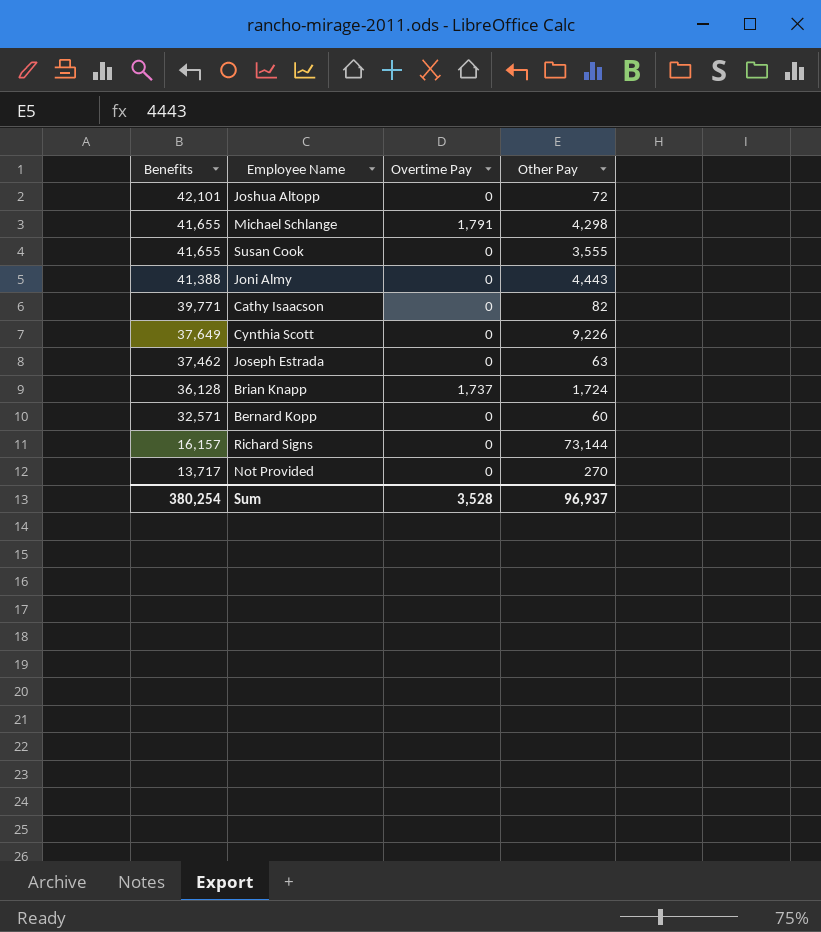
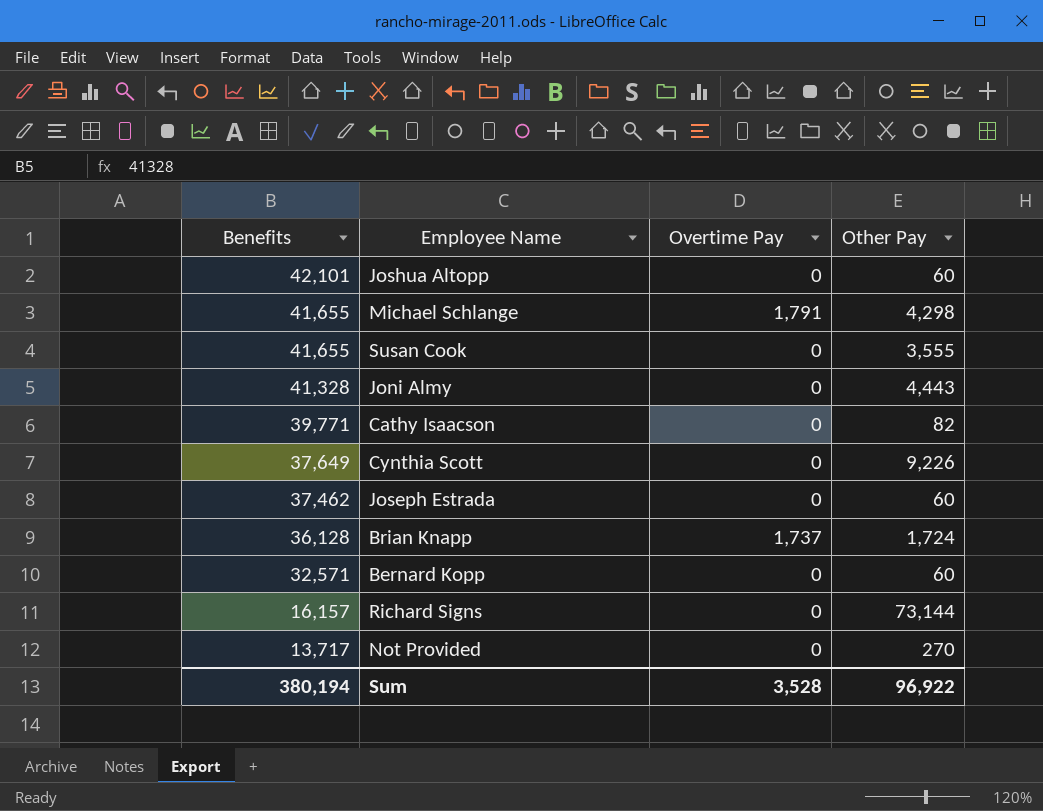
Joshua Altopp | Other Pay: 72 -> 60
Joni Almy | Benefits: 41,388 -> 41,328
Joseph Estrada | Other Pay: 63 -> 60
Sum | Benefits: 380,254 -> 380,194
Sum | Other Pay: 96,937 -> 96,922

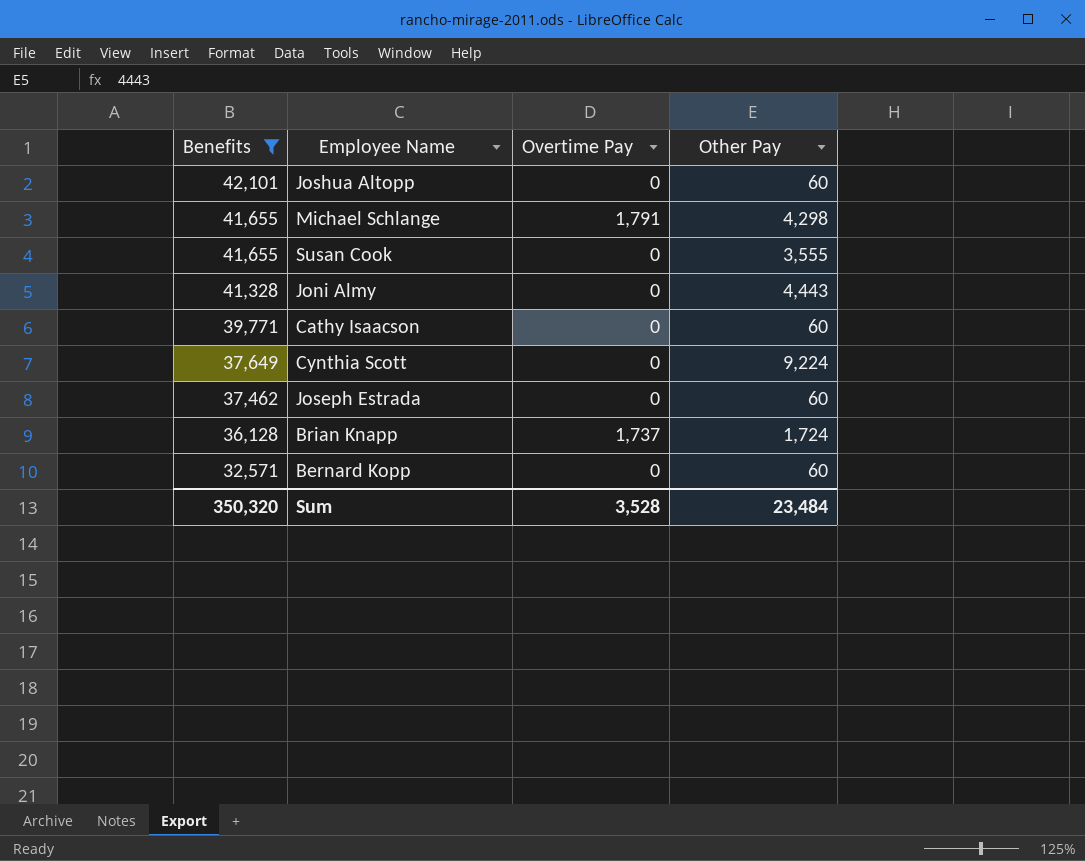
filter: none -> Benefits >= 32,571
Cathy Isaacson | Other Pay: 82 -> 60
Cynthia Scott | Other Pay: 9,226 -> 9,224
Sum | Benefits: 380,194 -> 350,320
Sum | Other Pay: 96,922 -> 23,484

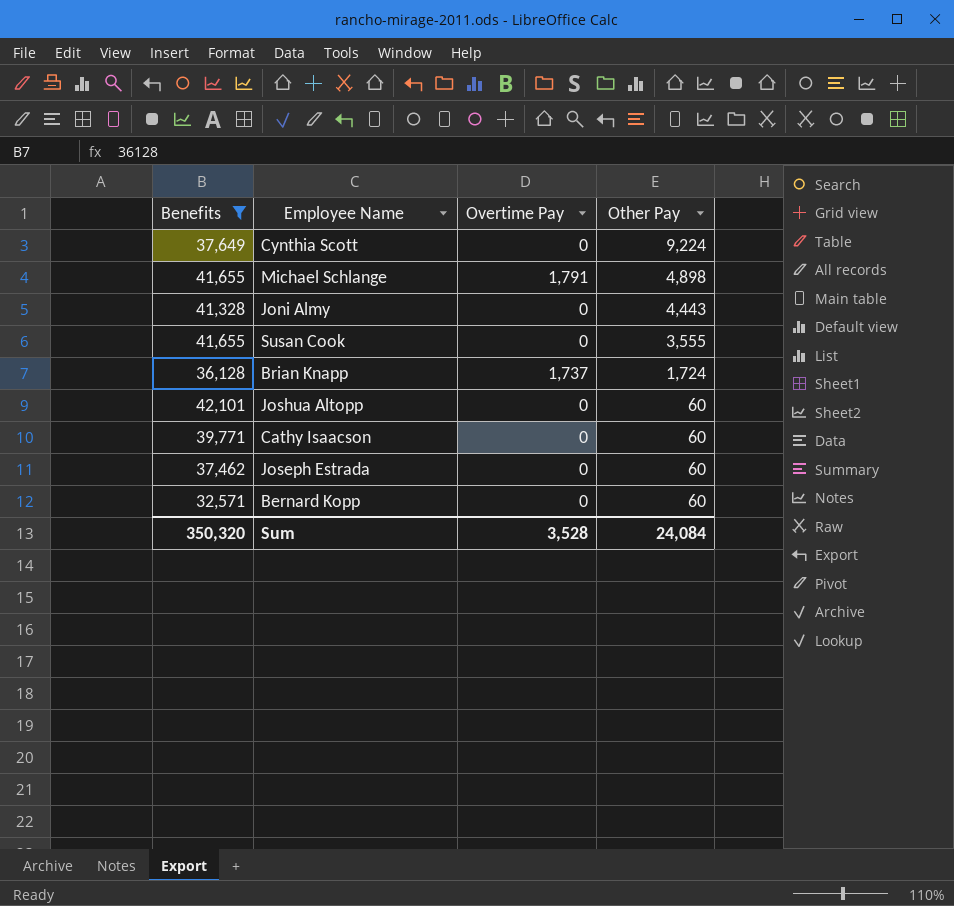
row order: Benefits descending -> Other Pay descending
Michael Schlange | Other Pay: 4,298 -> 4,898
Sum | Other Pay: 23,484 -> 24,084

